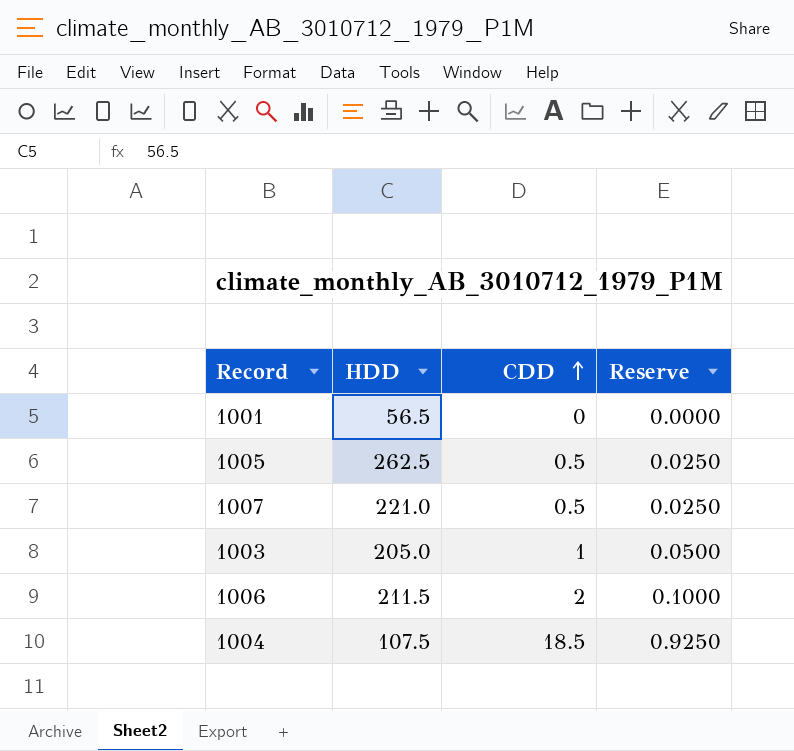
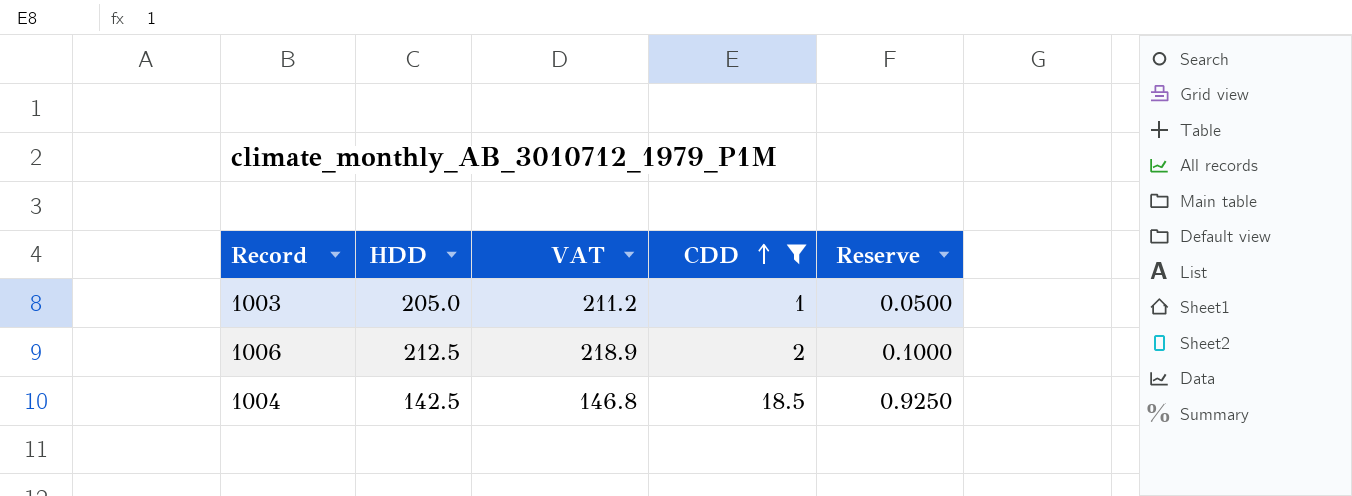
filter: none -> CDD >= 1
column VAT | formula: none -> [HDD] * 1.03
1006 | HDD: 211.5 -> 212.5
1004 | HDD: 107.5 -> 142.5

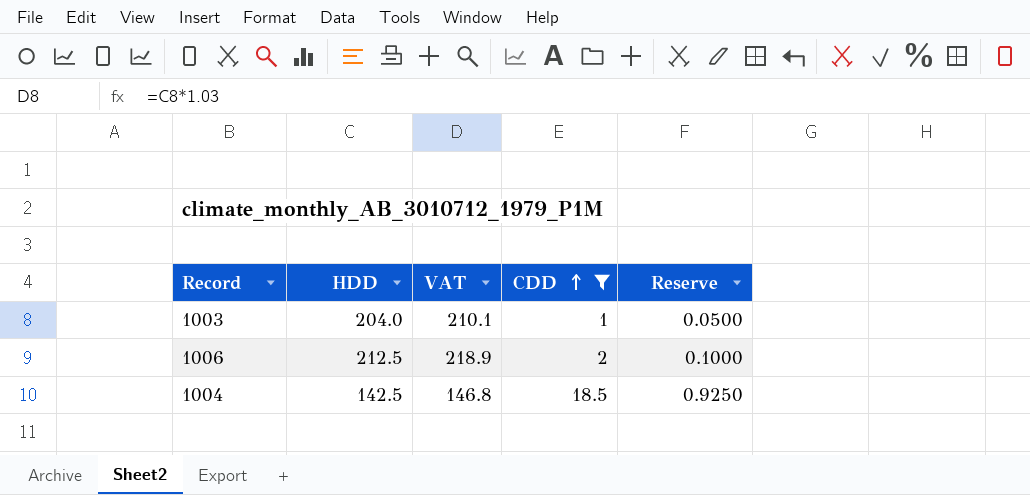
1003 | HDD: 205.0 -> 204.0
1003 | VAT: 211.2 -> 210.1

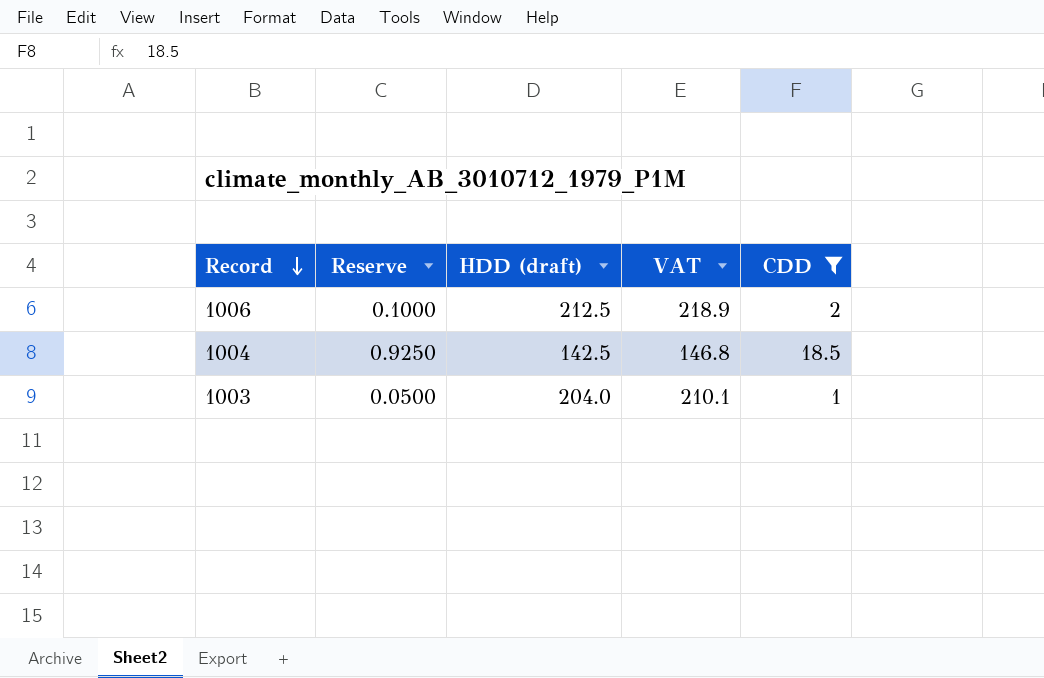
row order: CDD ascending -> Record descending
column Reserve | position: 5 -> 2
column name: HDD -> HDD (draft)

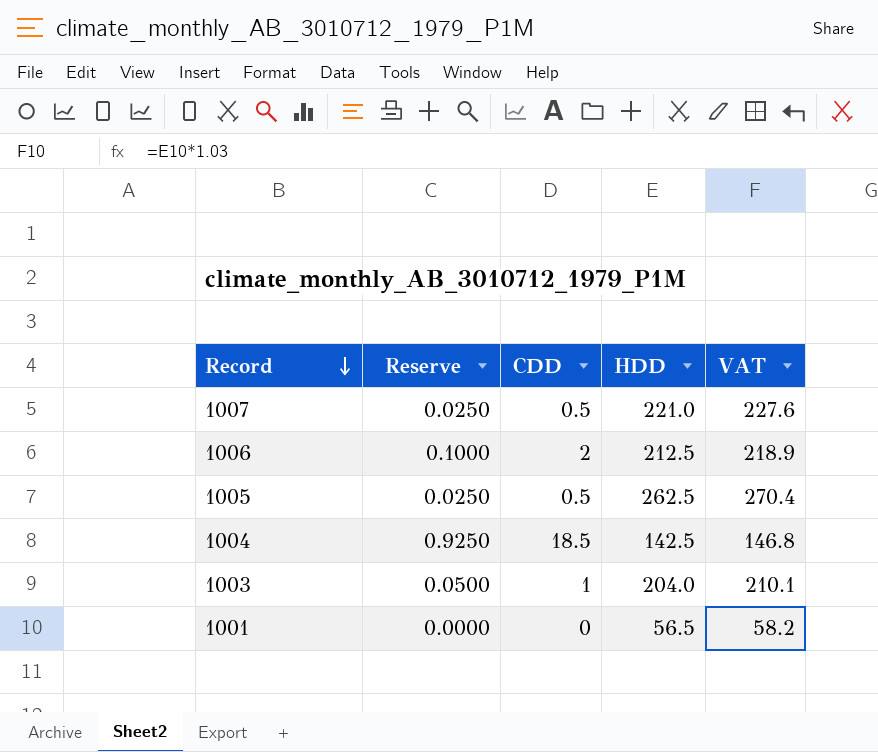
filter: CDD >= 1 -> none
column CDD | position: 5 -> 3
column name: HDD (draft) -> HDD

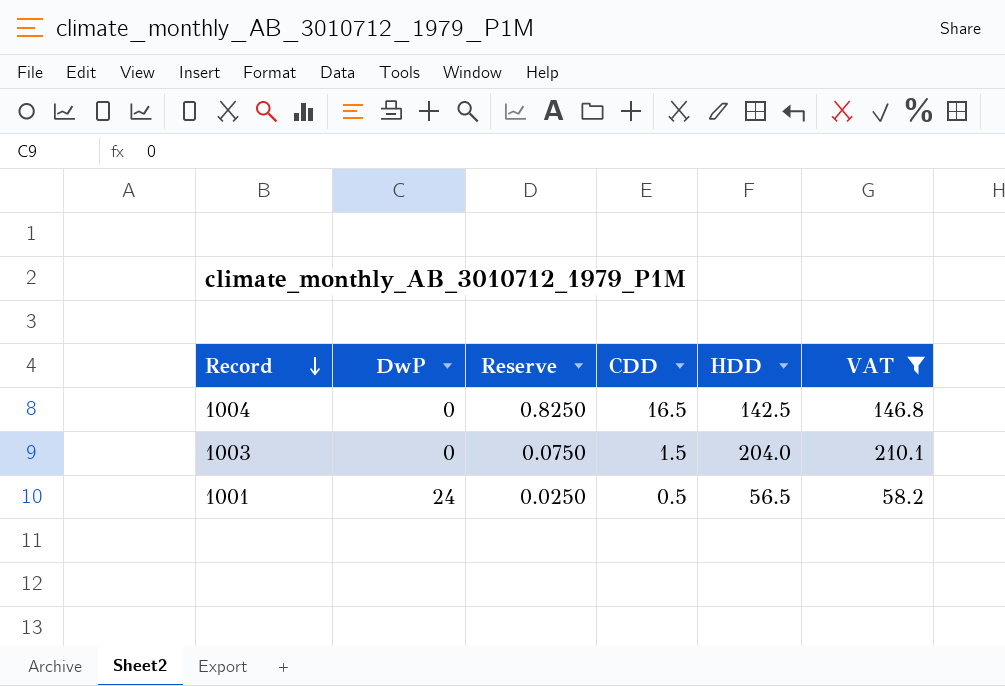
filter: none -> VAT <= 210.1
column DwP | position: none -> 2
1004 | Reserve: 0.9250 -> 0.8250
1004 | CDD: 18.5 -> 16.5
1003 | Reserve: 0.0500 -> 0.0750
1003 | CDD: 1 -> 1.5
1001 | Reserve: 0.0000 -> 0.0250
1001 | CDD: 0 -> 0.5

